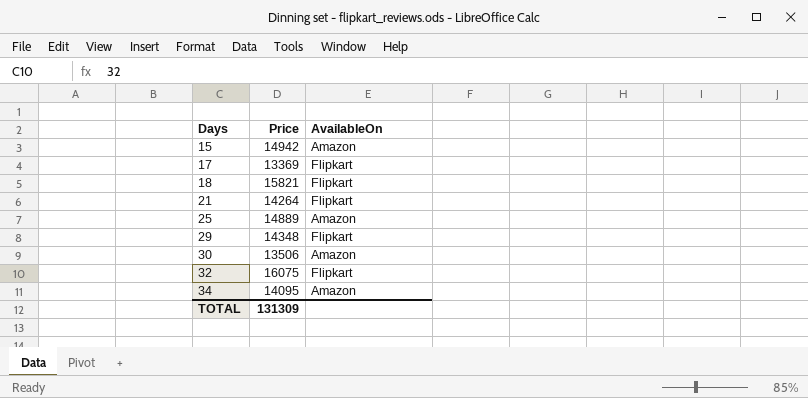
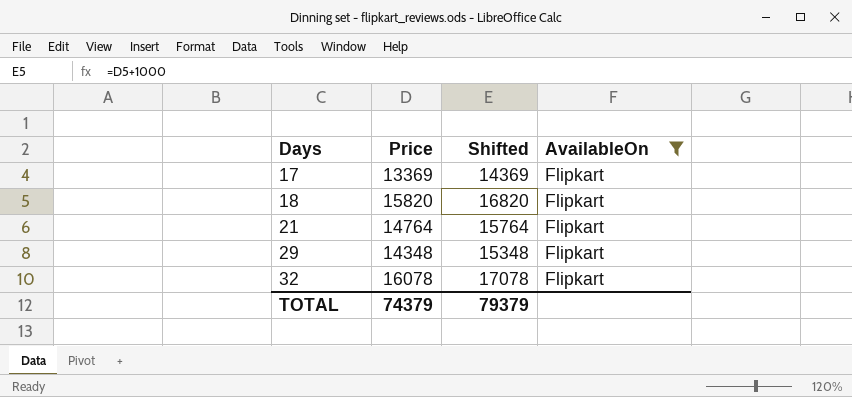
filter: none -> AvailableOn = Flipkart
column Shifted | formula: none -> [Price] + 1000
18 | Price: 15821 -> 15820
21 | Price: 14264 -> 14764
32 | Price: 16075 -> 16078
TOTAL | Price: 131309 -> 74379

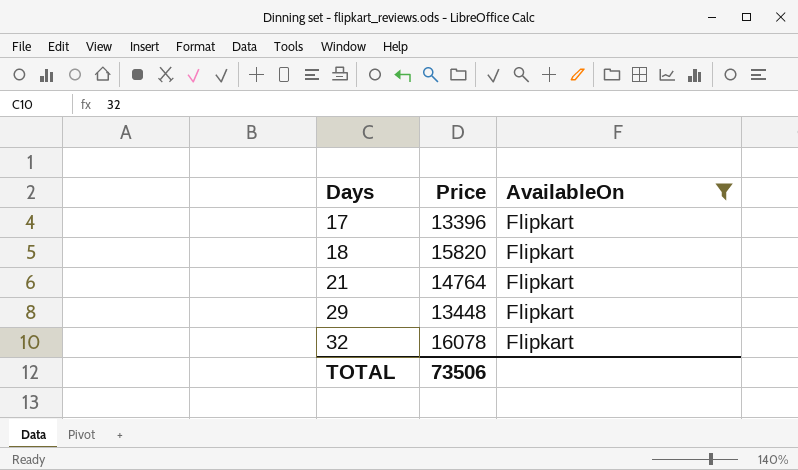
column Shifted | formula: [Price] + 1000 -> none
17 | Price: 13369 -> 13396
29 | Price: 14348 -> 13448
TOTAL | Price: 74379 -> 73506

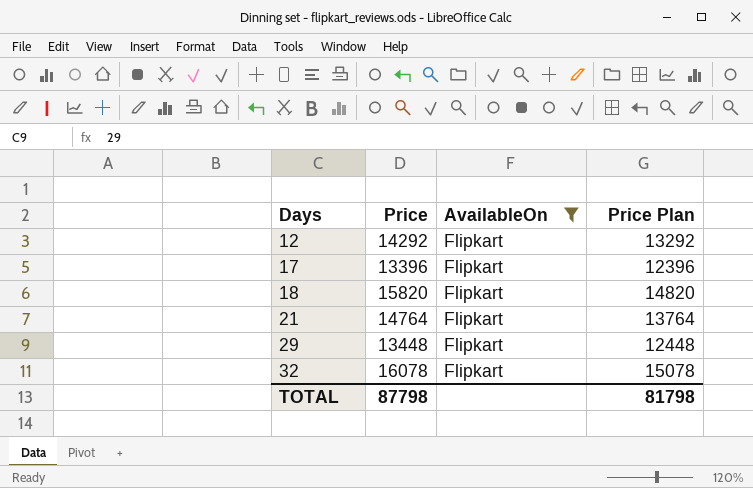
column Price Plan | formula: none -> [Price] - 1000
row 12: none -> 14292 | Flipkart | 13292
TOTAL | Price: 73506 -> 87798

